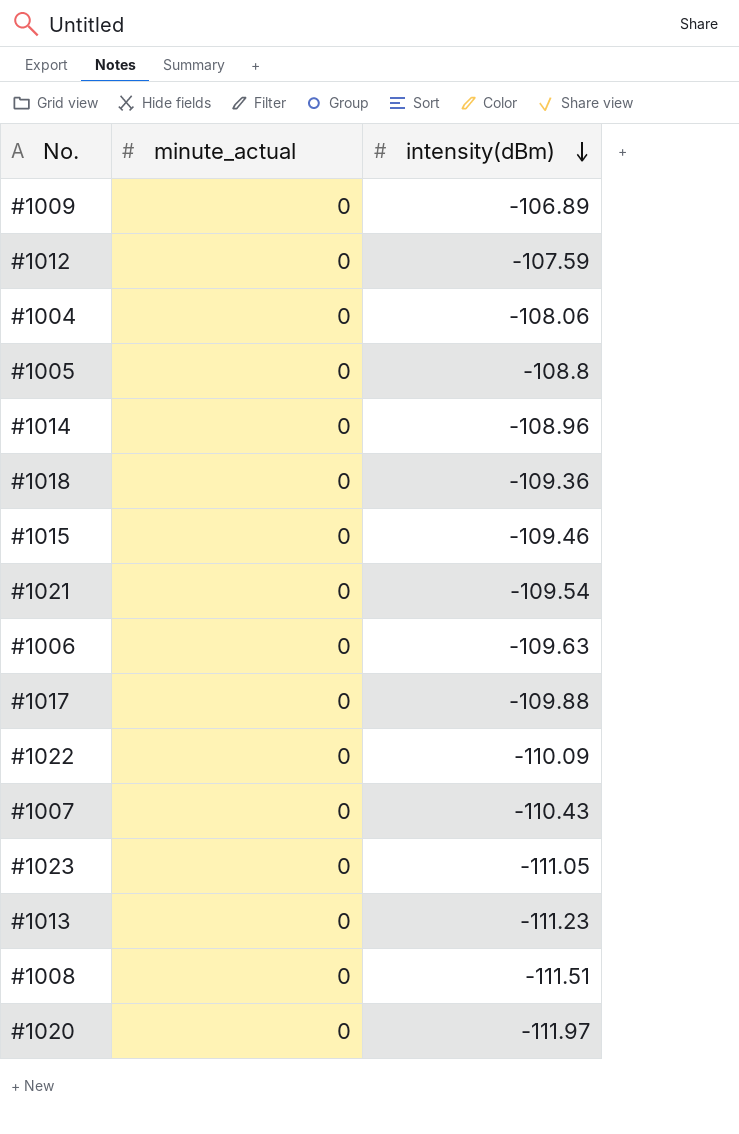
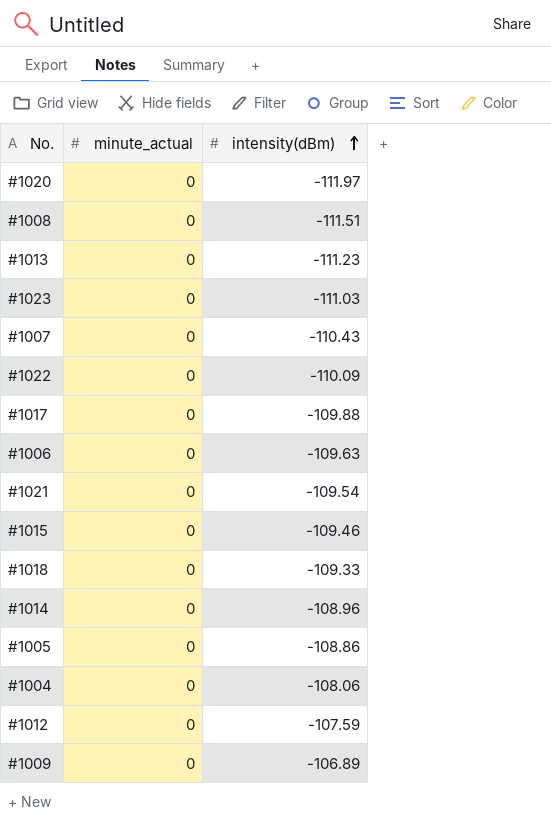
row order: intensity(dBm) descending -> intensity(dBm) ascending
#1023 | intensity(dBm): -111.05 -> -111.03
#1018 | intensity(dBm): -109.36 -> -109.33
#1005 | intensity(dBm): -108.8 -> -108.86

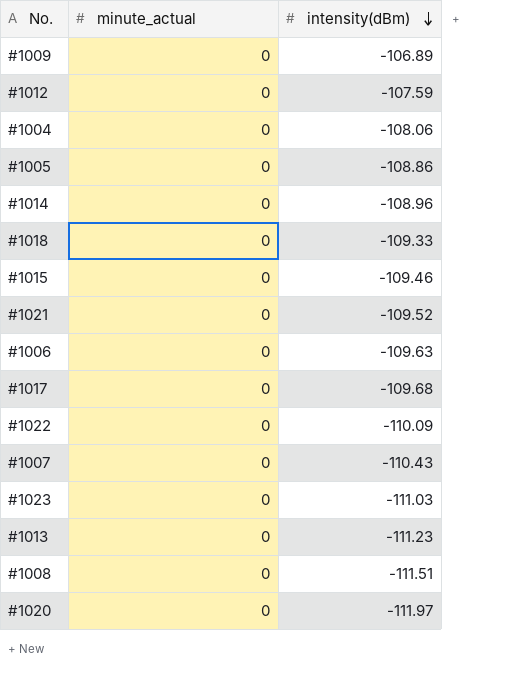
row order: intensity(dBm) ascending -> intensity(dBm) descending
#1021 | intensity(dBm): -109.54 -> -109.52
#1017 | intensity(dBm): -109.88 -> -109.68

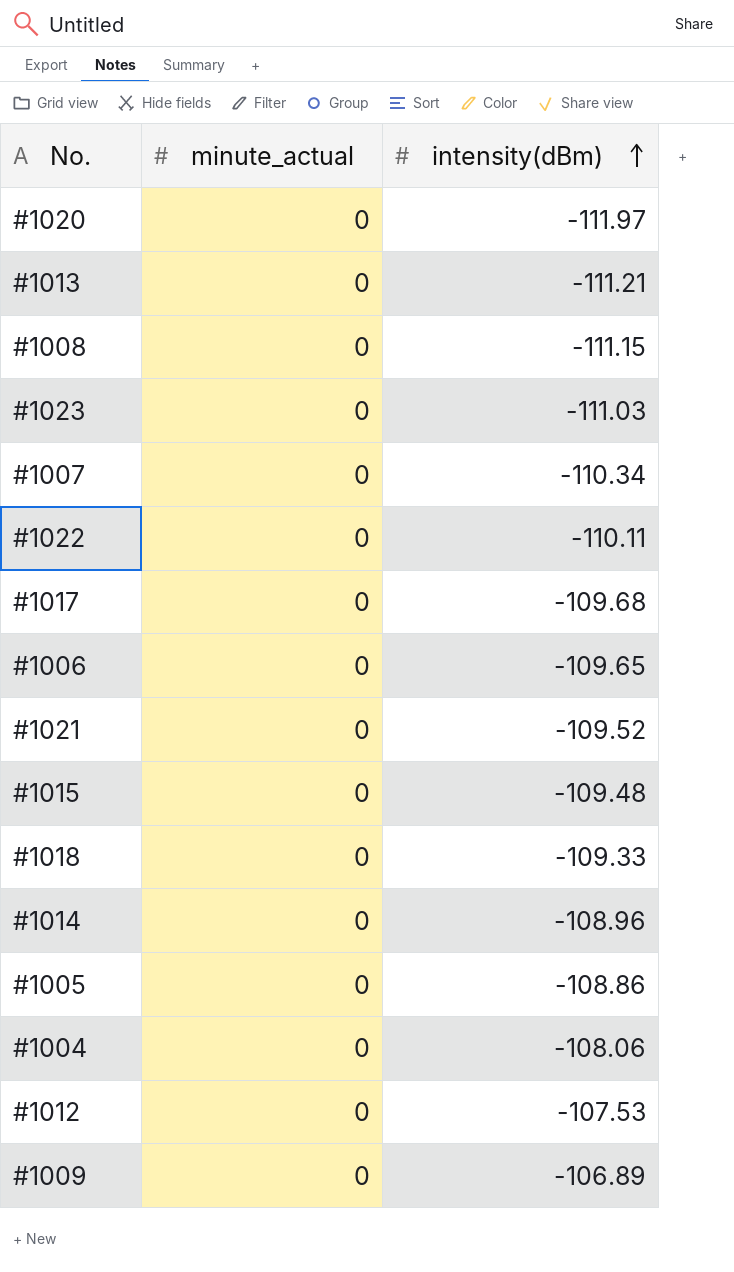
row order: intensity(dBm) descending -> intensity(dBm) ascending
#1013 | intensity(dBm): -111.23 -> -111.21
#1008 | intensity(dBm): -111.51 -> -111.15
#1007 | intensity(dBm): -110.43 -> -110.34
#1022 | intensity(dBm): -110.09 -> -110.11
#1006 | intensity(dBm): -109.63 -> -109.65
#1015 | intensity(dBm): -109.46 -> -109.48
#1012 | intensity(dBm): -107.59 -> -107.53

